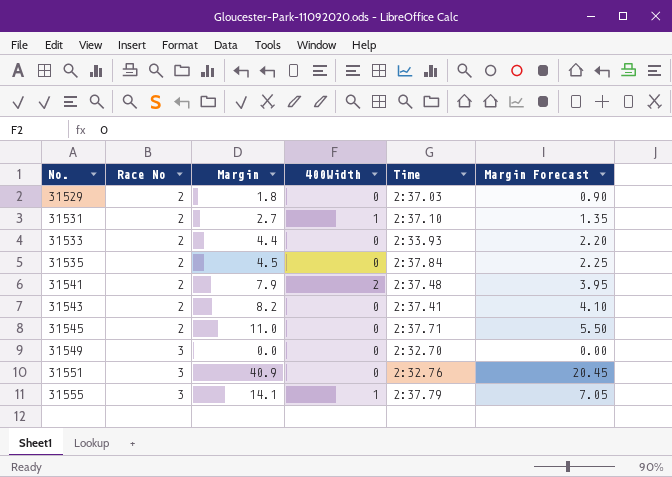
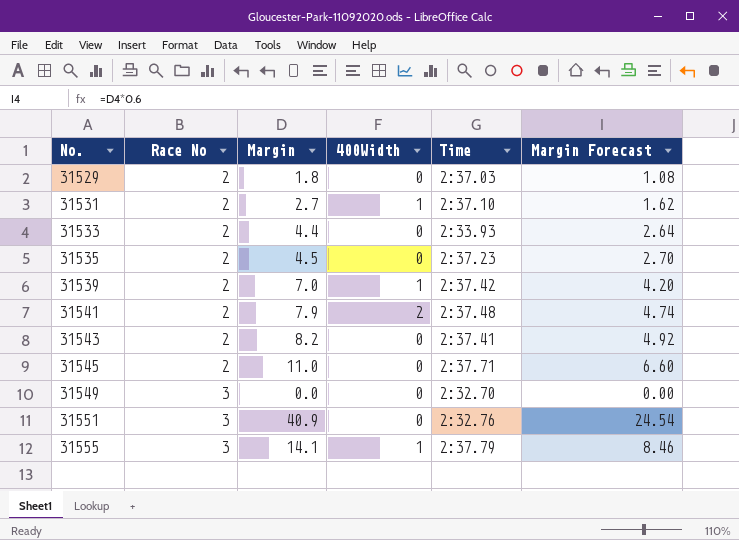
column Margin Forecast | formula: [Margin] * 0.5 -> [Margin] * 0.6
31535 | Time: 2:37.84 -> 2:37.23
row 31539: none -> 2 | 7.0 | 1 | 2:37.42 | 4.20

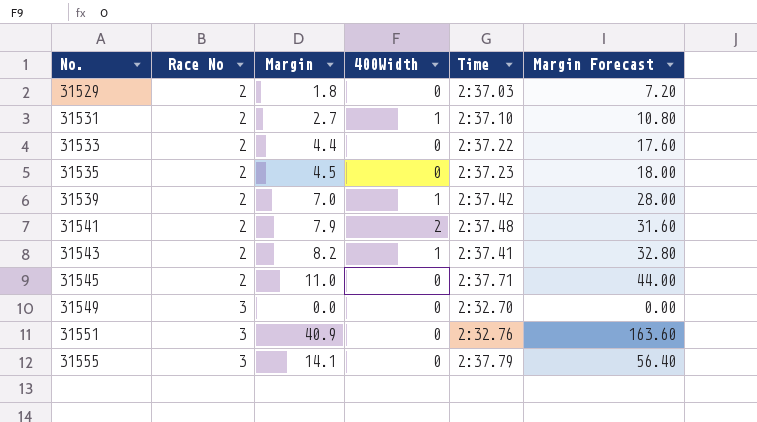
column Margin Forecast | formula: [Margin] * 0.6 -> [Margin] * 4
31533 | Time: 2:33.93 -> 2:37.22
31543 | 400Width: 0 -> 1
31555 | 400Width: 1 -> 0

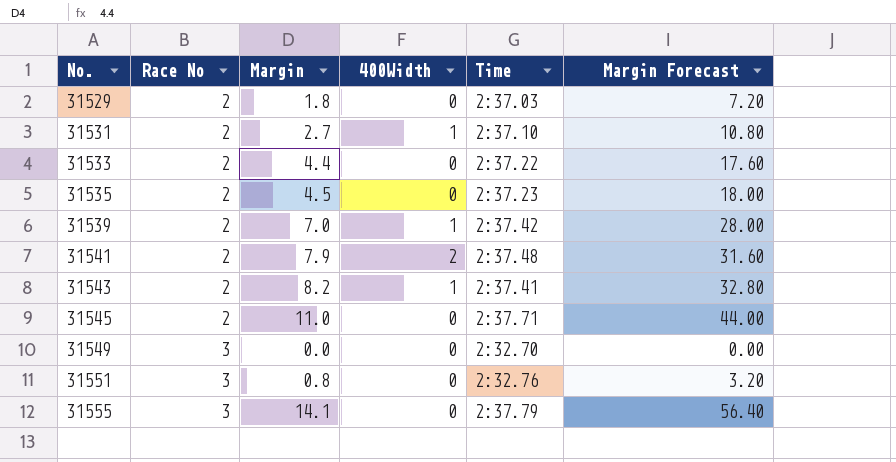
31551 | Margin: 40.9 -> 0.8
31551 | Margin Forecast: 163.60 -> 3.20

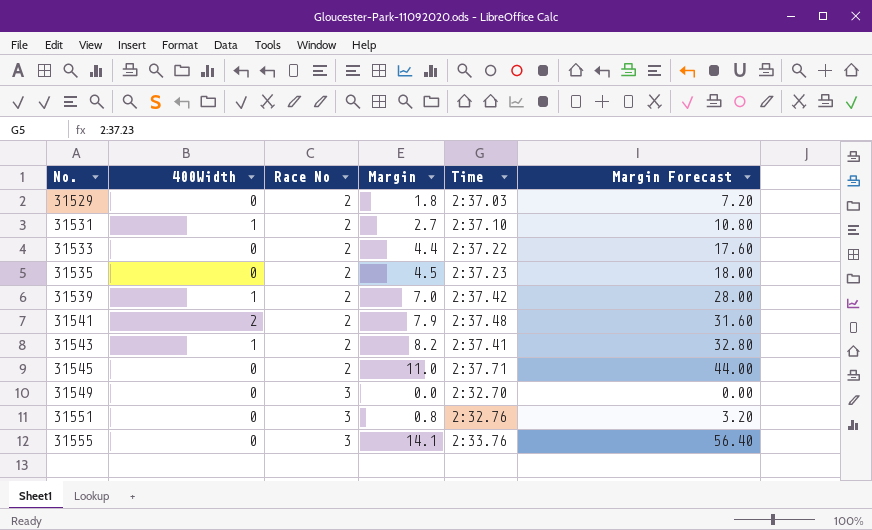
column 400Width | position: 4 -> 2
31555 | Time: 2:37.79 -> 2:33.76

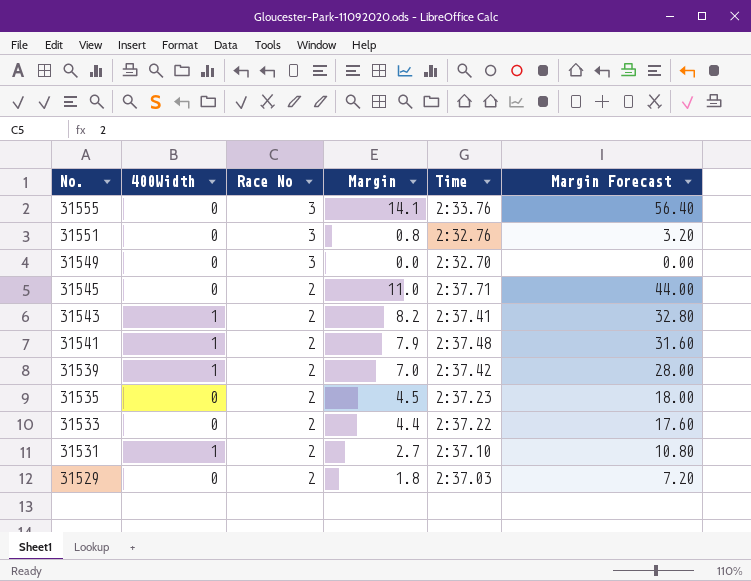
row order: No. ascending -> No. descending
31541 | 400Width: 2 -> 1

